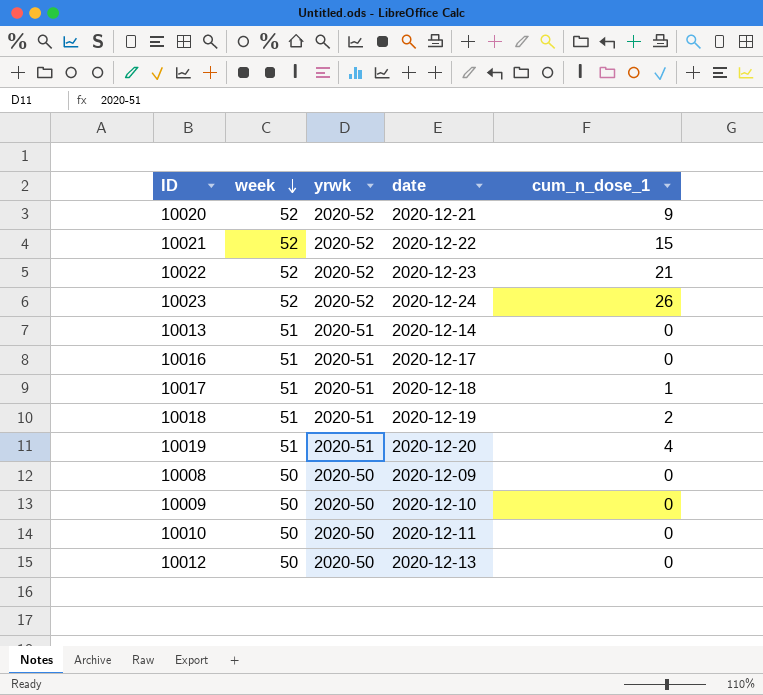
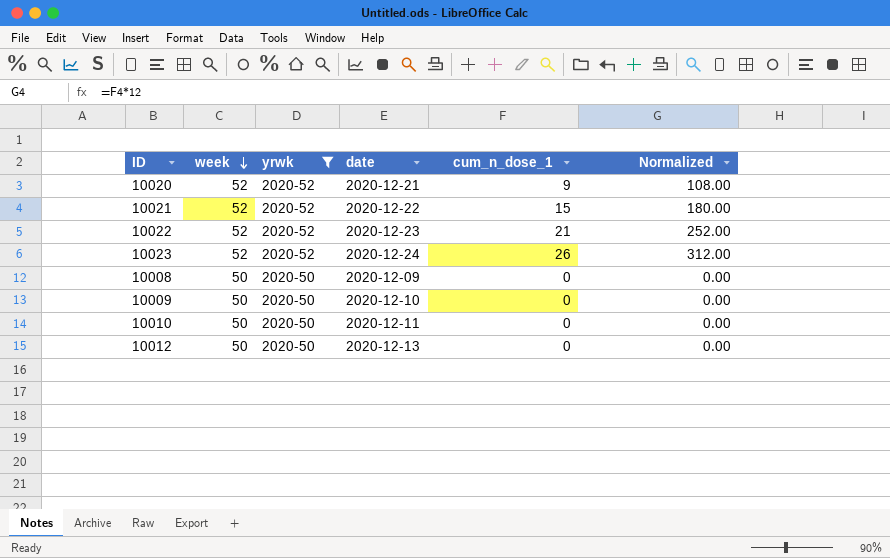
filter: none -> yrwk != 2020-51
column Normalized | formula: none -> [cum_n_dose_1] * 12

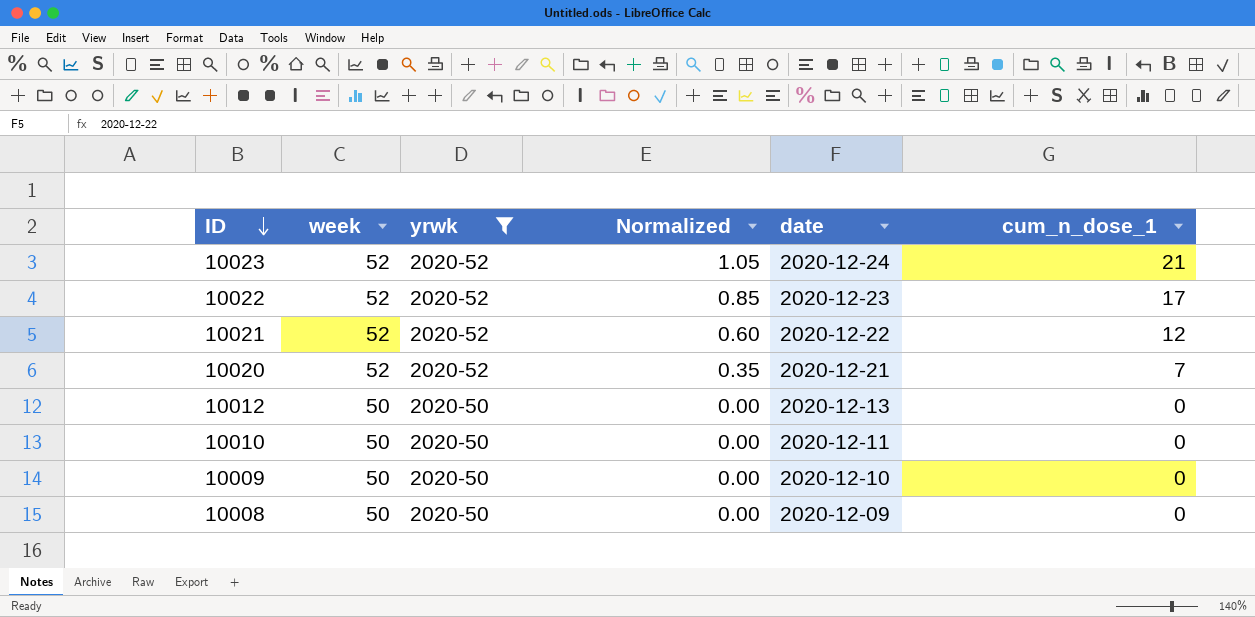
row order: week descending -> ID descending
column Normalized | formula: [cum_n_dose_1] * 12 -> [cum_n_dose_1] * 0.05
column Normalized | position: 6 -> 4
10023 | cum_n_dose_1: 26 -> 21
10022 | cum_n_dose_1: 21 -> 17
10021 | cum_n_dose_1: 15 -> 12
10020 | cum_n_dose_1: 9 -> 7

